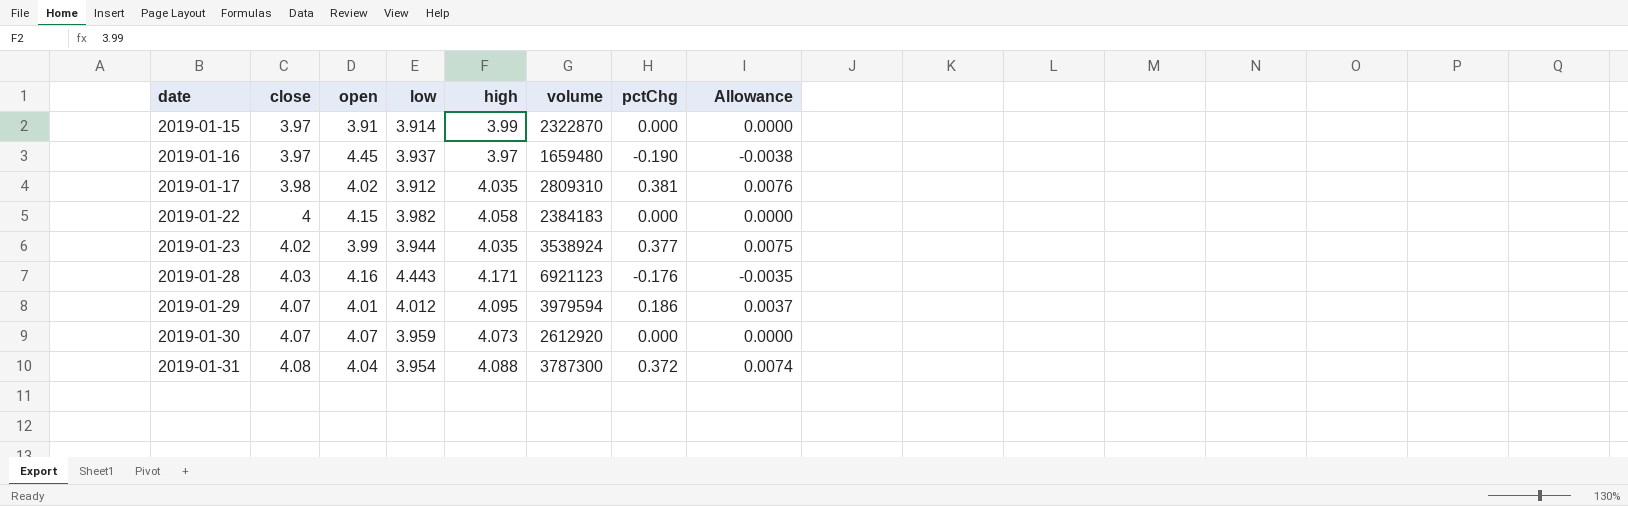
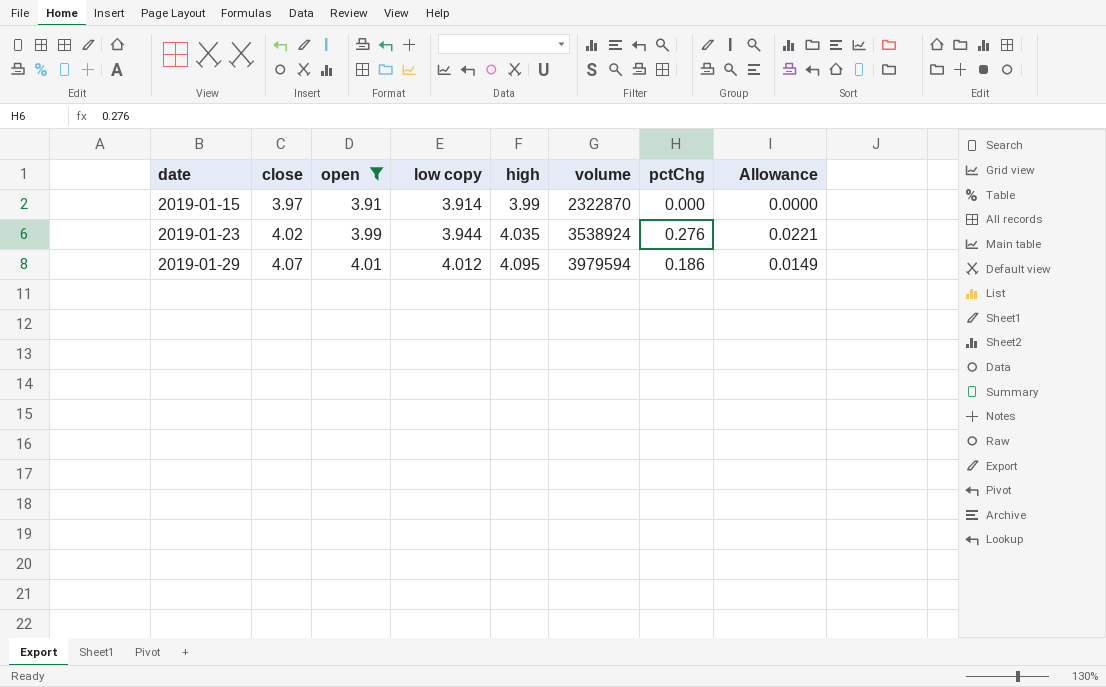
filter: none -> open <= 4.01
column name: low -> low copy
column Allowance | formula: [pctChg] * 0.02 -> [pctChg] * 0.08
2019-01-23 | pctChg: 0.377 -> 0.276

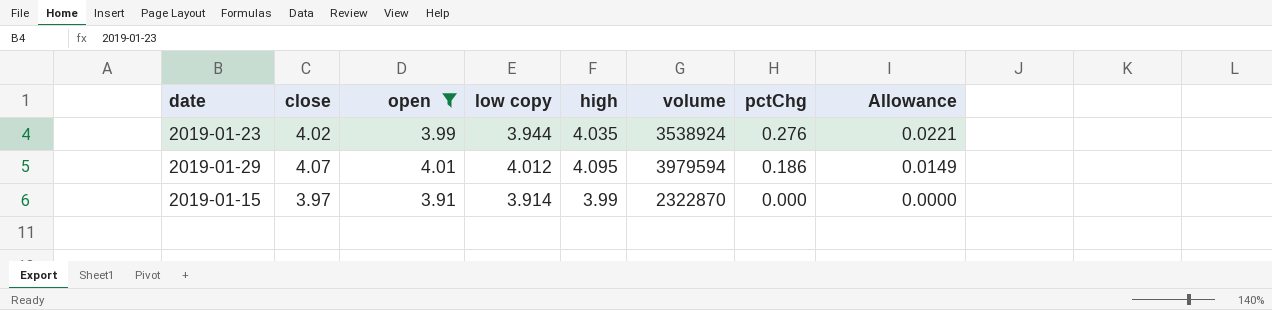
row order: date ascending -> pctChg descending

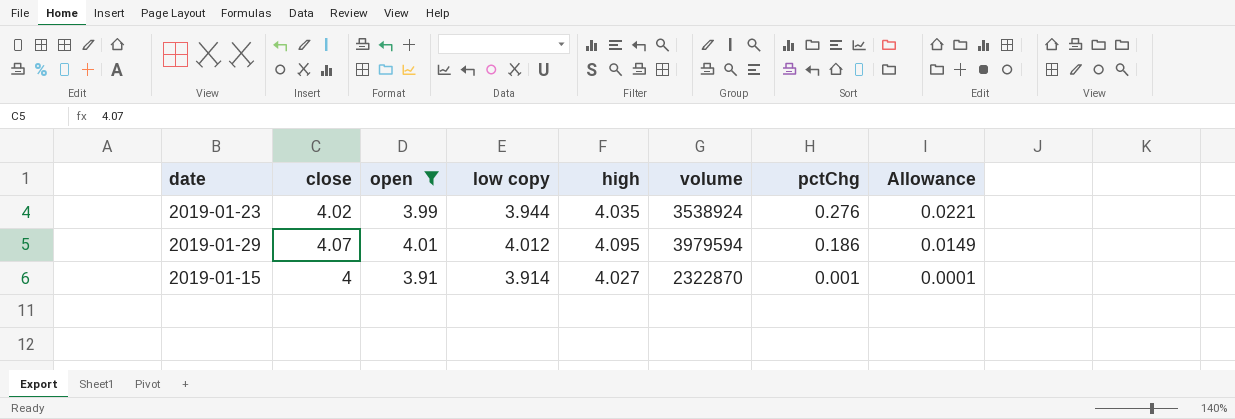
2019-01-15 | close: 3.97 -> 4
2019-01-15 | high: 3.99 -> 4.027
2019-01-15 | pctChg: 0.000 -> 0.001
2019-01-15 | Allowance: 0.0000 -> 0.0001

